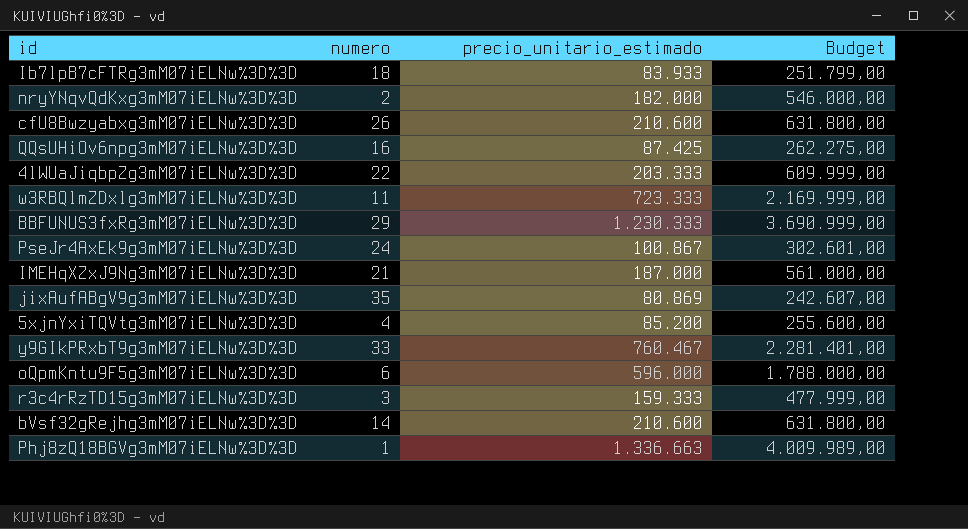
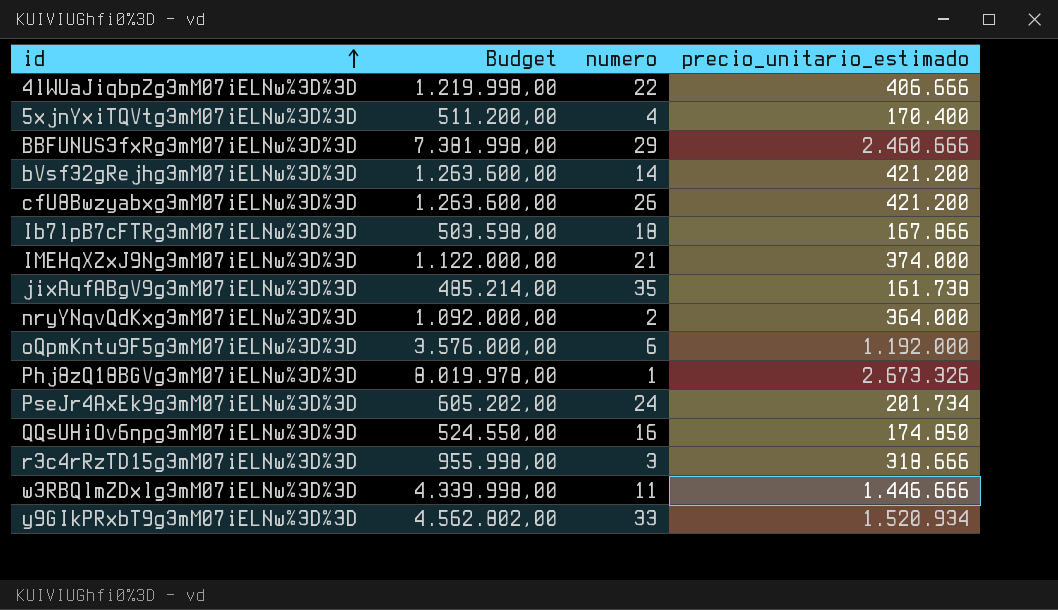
row order: none -> id ascending
column Budget | position: 4 -> 2
4lWUaJiqbpZg3mM07iELNw%3D%3D | Budget: 609.999,00 -> 1.219.998,00
4lWUaJiqbpZg3mM07iELNw%3D%3D | precio_unitario_estimado: 203.333 -> 406.666
5xjnYxiTQVtg3mM07iELNw%3D%3D | Budget: 255.600,00 -> 511.200,00
5xjnYxiTQVtg3mM07iELNw%3D%3D | precio_unitario_estimado: 85.200 -> 170.400
BBFUNUS3fxRg3mM07iELNw%3D%3D | Budget: 3.690.999,00 -> 7.381.998,00
BBFUNUS3fxRg3mM07iELNw%3D%3D | precio_unitario_estimado: 1.230.333 -> 2.460.666
bVsf32gRejhg3mM07iELNw%3D%3D | Budget: 631.800,00 -> 1.263.600,00
bVsf32gRejhg3mM07iELNw%3D%3D | precio_unitario_estimado: 210.600 -> 421.200
cfU8Bwzyabxg3mM07iELNw%3D%3D | Budget: 631.800,00 -> 1.263.600,00
cfU8Bwzyabxg3mM07iELNw%3D%3D | precio_unitario_estimado: 210.600 -> 421.200
Ib7lpB7cFTRg3mM07iELNw%3D%3D | Budget: 251.799,00 -> 503.598,00
Ib7lpB7cFTRg3mM07iELNw%3D%3D | precio_unitario_estimado: 83.933 -> 167.866
IMEHqXZxJ9Ng3mM07iELNw%3D%3D | Budget: 561.000,00 -> 1.122.000,00
IMEHqXZxJ9Ng3mM07iELNw%3D%3D | precio_unitario_estimado: 187.000 -> 374.000
jixAufABgV9g3mM07iELNw%3D%3D | Budget: 242.607,00 -> 485.214,00
jixAufABgV9g3mM07iELNw%3D%3D | precio_unitario_estimado: 80.869 -> 161.738
nryYNqvQdKxg3mM07iELNw%3D%3D | Budget: 546.000,00 -> 1.092.000,00
nryYNqvQdKxg3mM07iELNw%3D%3D | precio_unitario_estimado: 182.000 -> 364.000
oQpmKntu9F5g3mM07iELNw%3D%3D | Budget: 1.788.000,00 -> 3.576.000,00
oQpmKntu9F5g3mM07iELNw%3D%3D | precio_unitario_estimado: 596.000 -> 1.192.000
Phj8zQ18BGVg3mM07iELNw%3D%3D | Budget: 4.009.989,00 -> 8.019.978,00
Phj8zQ18BGVg3mM07iELNw%3D%3D | precio_unitario_estimado: 1.336.663 -> 2.673.326
PseJr4AxEk9g3mM07iELNw%3D%3D | Budget: 302.601,00 -> 605.202,00
PseJr4AxEk9g3mM07iELNw%3D%3D | precio_unitario_estimado: 100.867 -> 201.734
QQsUHiOv6npg3mM07iELNw%3D%3D | Budget: 262.275,00 -> 524.550,00
QQsUHiOv6npg3mM07iELNw%3D%3D | precio_unitario_estimado: 87.425 -> 174.850
r3c4rRzTD15g3mM07iELNw%3D%3D | Budget: 477.999,00 -> 955.998,00
r3c4rRzTD15g3mM07iELNw%3D%3D | precio_unitario_estimado: 159.333 -> 318.666
w3RBQlmZDxlg3mM07iELNw%3D%3D | Budget: 2.169.999,00 -> 4.339.998,00
w3RBQlmZDxlg3mM07iELNw%3D%3D | precio_unitario_estimado: 723.333 -> 1.446.666
y9GIkPRxbT9g3mM07iELNw%3D%3D | Budget: 2.281.401,00 -> 4.562.802,00
y9GIkPRxbT9g3mM07iELNw%3D%3D | precio_unitario_estimado: 760.467 -> 1.520.934

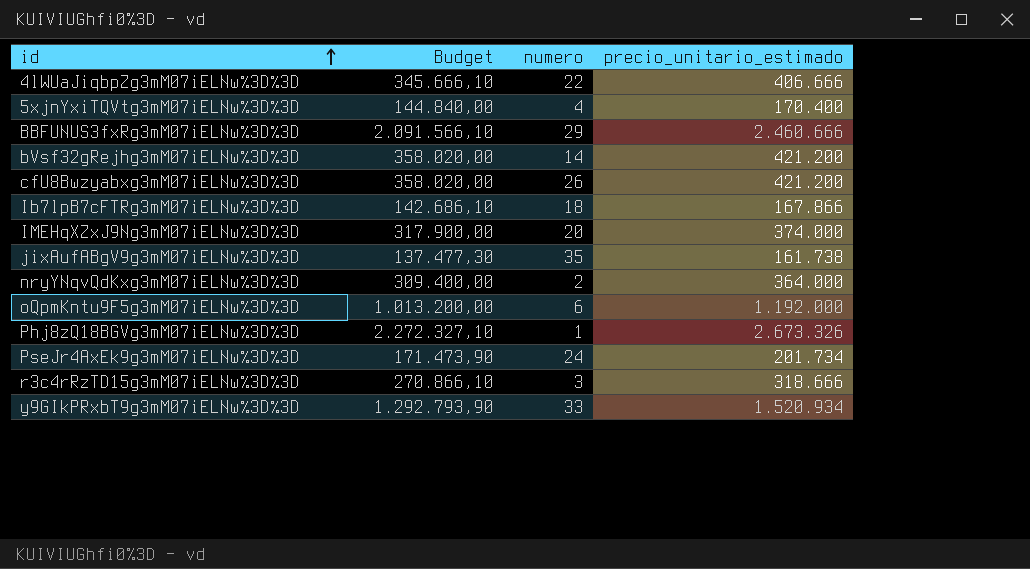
column Budget | formula: [precio_unitario_estimado] * 3 -> [precio_unitario_estimado] * 0,85
row QQsUHiOv6npg3mM07iELNw%3D%3D: 524.550,00 | 16 | 174.850 -> none
row w3RBQlmZDxlg3mM07iELNw%3D%3D: 4.339.998,00 | 11 | 1.446.666 -> none
IMEHqXZxJ9Ng3mM07iELNw%3D%3D | numero: 21 -> 20

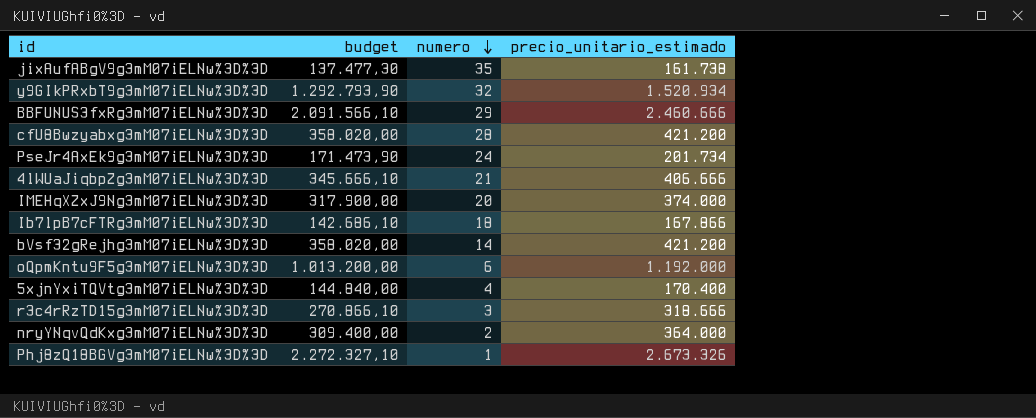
row order: id ascending -> numero descending
column name: Budget -> budget
y9GIkPRxbT9g3mM07iELNw%3D%3D | numero: 33 -> 32
cfU8Bwzyabxg3mM07iELNw%3D%3D | numero: 26 -> 28
4lWUaJiqbpZg3mM07iELNw%3D%3D | numero: 22 -> 21

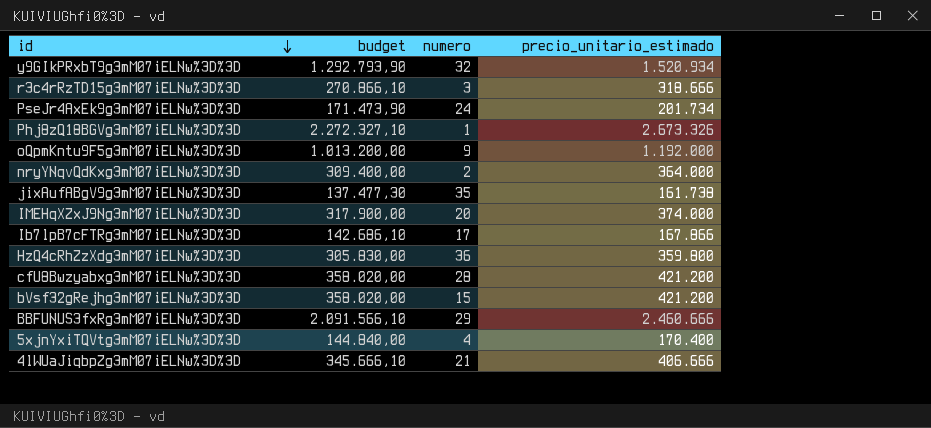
row order: numero descending -> id descending
oQpmKntu9F5g3mM07iELNw%3D%3D | numero: 6 -> 9
Ib7lpB7cFTRg3mM07iELNw%3D%3D | numero: 18 -> 17
row HzQ4cRhZzXdg3mM07iELNw%3D%3D: none -> 305.830,00 | 36 | 359.800
bVsf32gRejhg3mM07iELNw%3D%3D | numero: 14 -> 15

